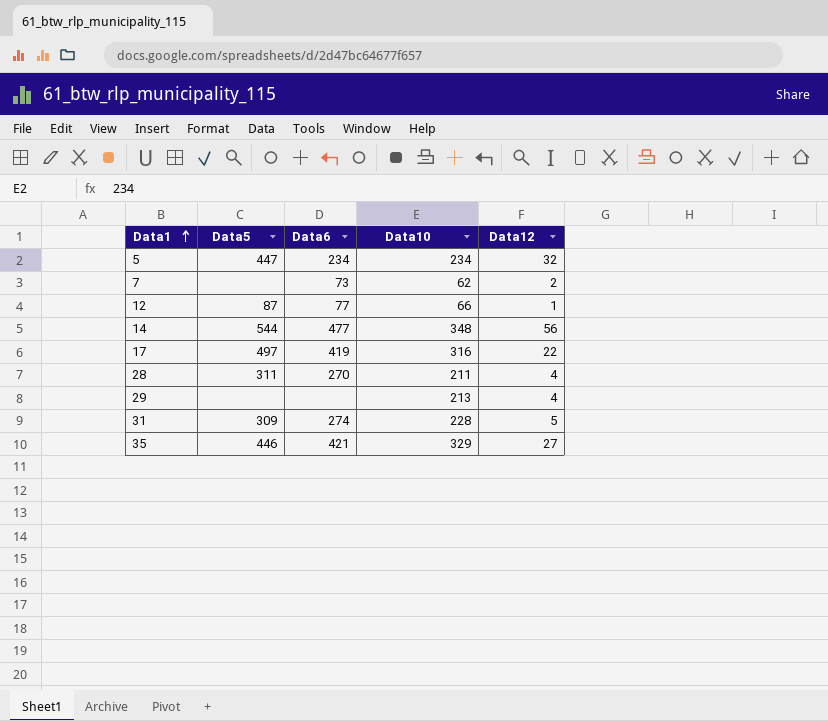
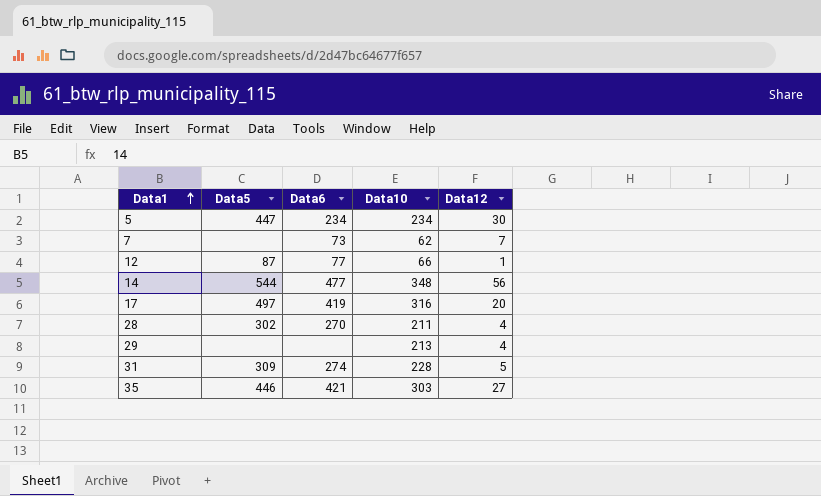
5 | Data12: 32 -> 30
7 | Data12: 2 -> 7
17 | Data12: 22 -> 20
28 | Data5: 311 -> 302
35 | Data10: 329 -> 303

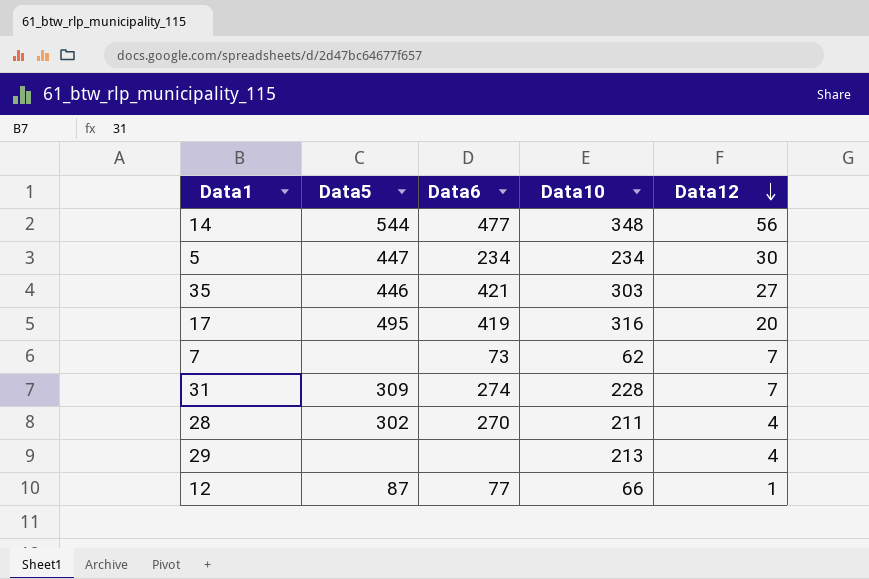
row order: Data1 ascending -> Data12 descending
17 | Data5: 497 -> 495
31 | Data12: 5 -> 7

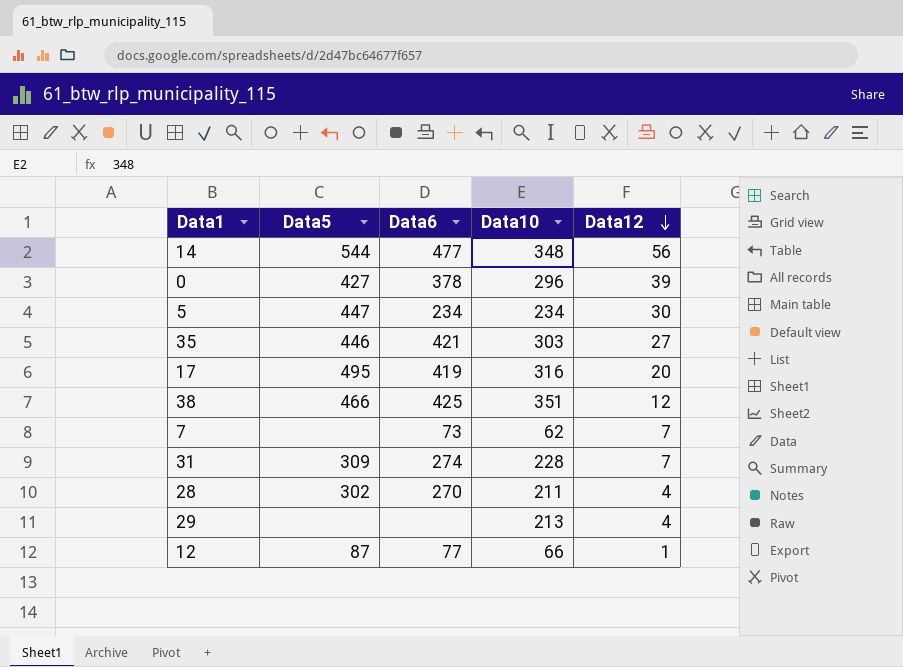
row 0: none -> 427 | 378 | 296 | 39
row 38: none -> 466 | 425 | 351 | 12

